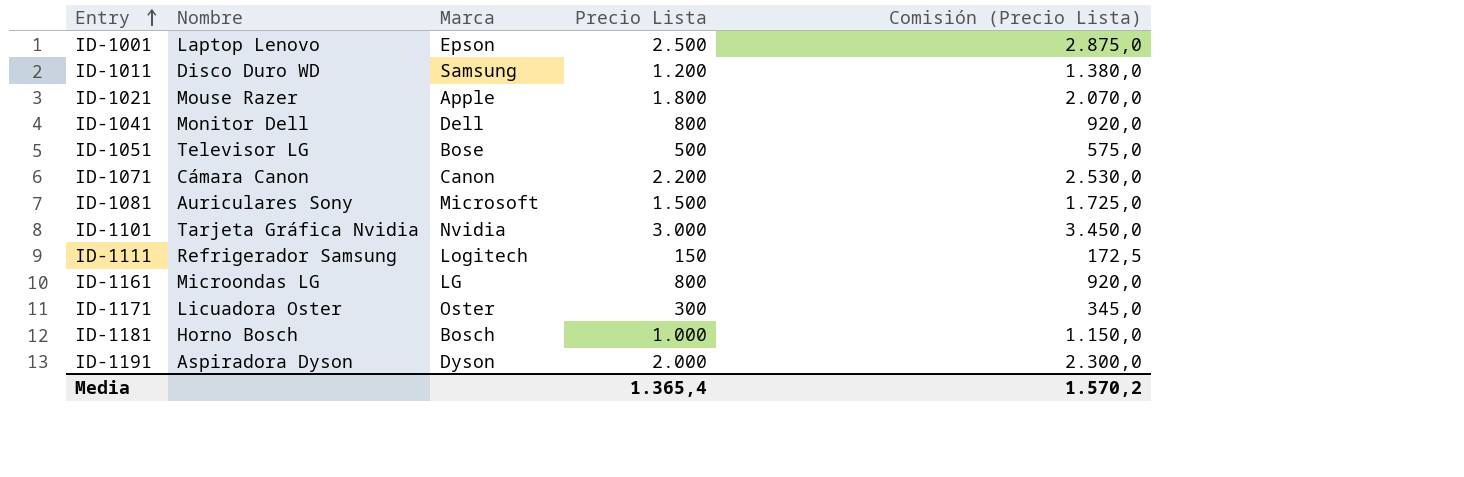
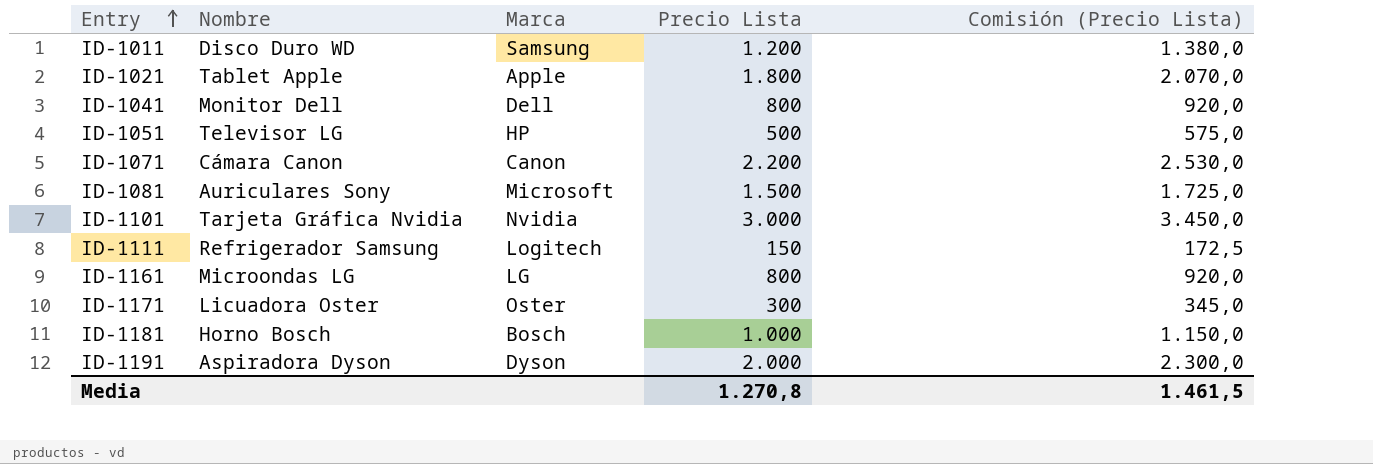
row ID-1001: Laptop Lenovo | Epson | 2.500 | 2.875,0 -> none
ID-1021 | Nombre: Mouse Razer -> Tablet Apple
ID-1051 | Marca: Bose -> HP
Media | Precio Lista: 1.365,4 -> 1.270,8
Media | Comisión (Precio Lista): 1.570,2 -> 1.461,5

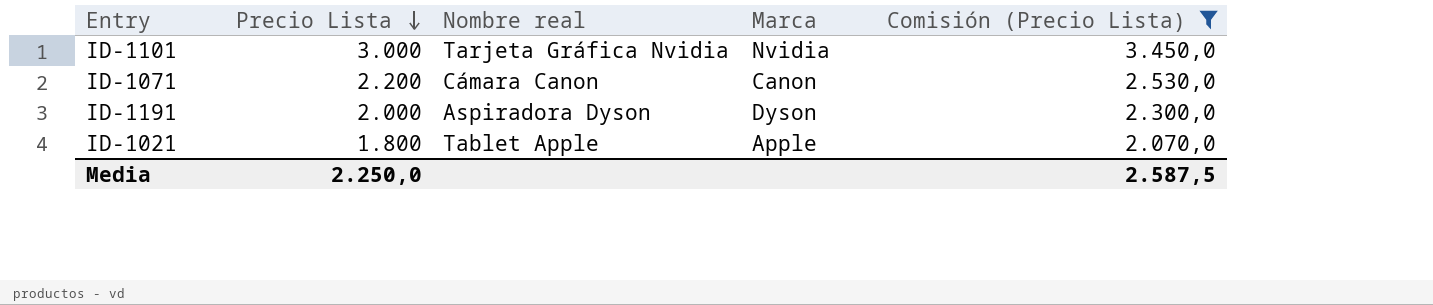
filter: none -> Comisión (Precio Lista) >= 2.070,0
row order: Entry ascending -> Precio Lista descending
column Precio Lista | position: 4 -> 2
column name: Nombre -> Nombre real
Media | Precio Lista: 1.270,8 -> 2.250,0
Media | Comisión (Precio Lista): 1.461,5 -> 2.587,5

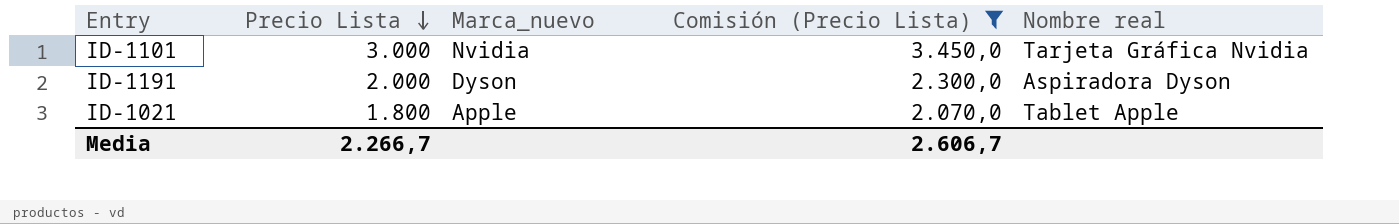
column name: Marca -> Marca_nuevo
column Nombre real | position: 3 -> 5
row ID-1071: 2.200 | Cámara Canon | Canon | 2.530,0 -> none
Media | Precio Lista: 2.250,0 -> 2.266,7
Media | Comisión (Precio Lista): 2.587,5 -> 2.606,7

